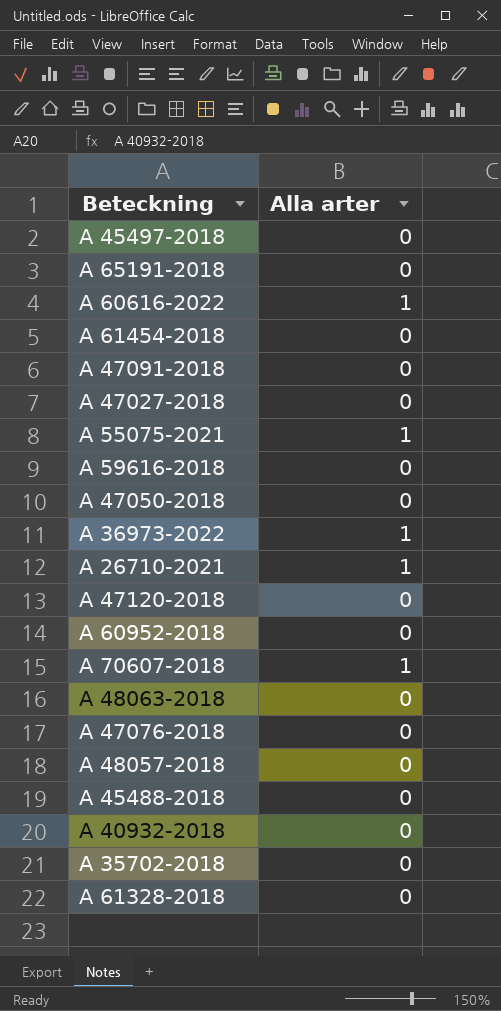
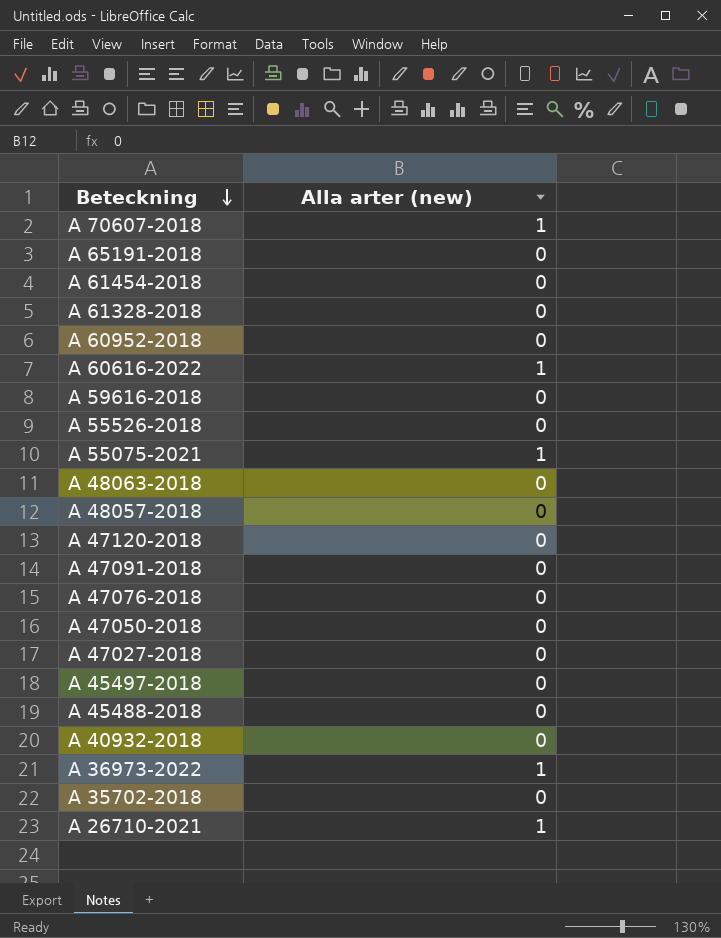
row order: none -> Beteckning descending
column name: Alla arter -> Alla arter (new)
row A 55526-2018: none -> 0

